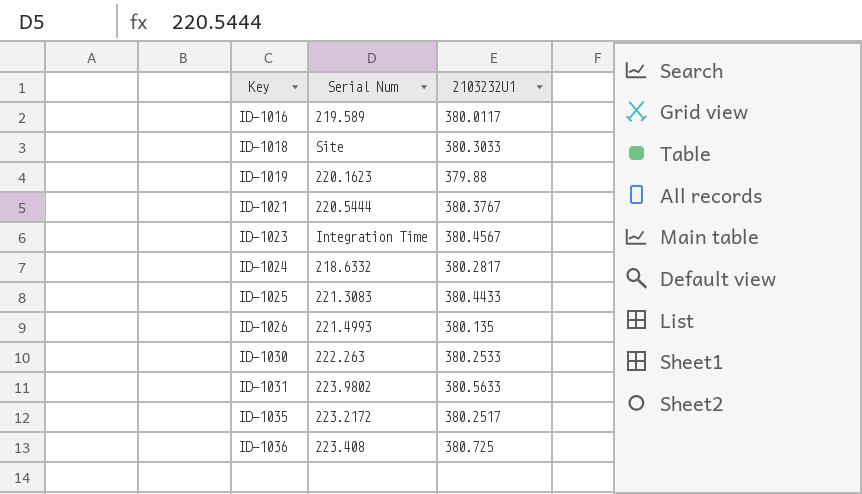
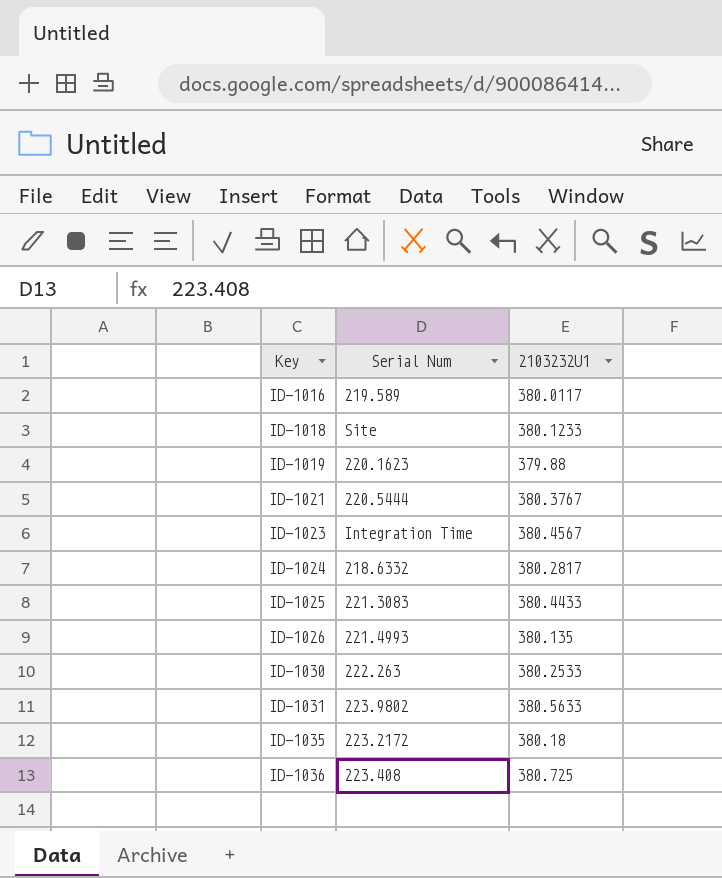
ID-1018 | 2103232U1: 380.3033 -> 380.1233
ID-1035 | 2103232U1: 380.2517 -> 380.18

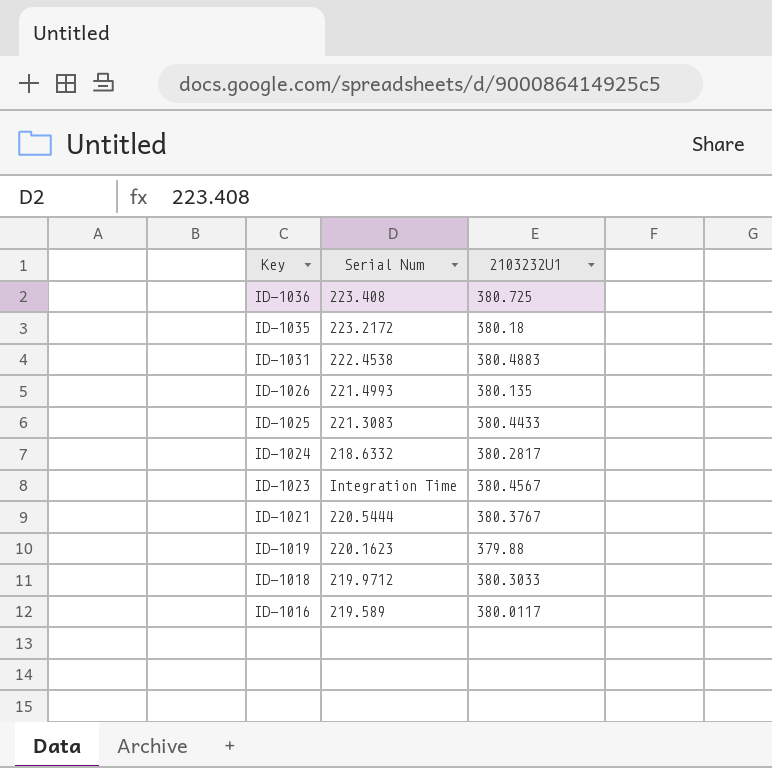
row order: Key ascending -> Key descending
row ID-1030: 222.263 | 380.2533 -> none
ID-1031 | Serial Num: 223.9802 -> 222.4538
ID-1031 | 2103232U1: 380.5633 -> 380.4883
ID-1018 | Serial Num: Site -> 219.9712
ID-1018 | 2103232U1: 380.1233 -> 380.3033

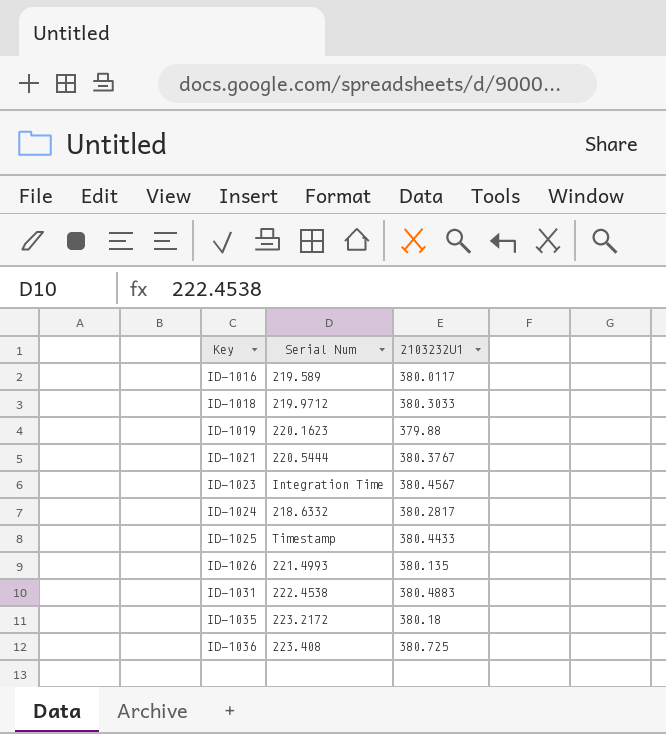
row order: Key descending -> Key ascending
ID-1025 | Serial Num: 221.3083 -> Timestamp

